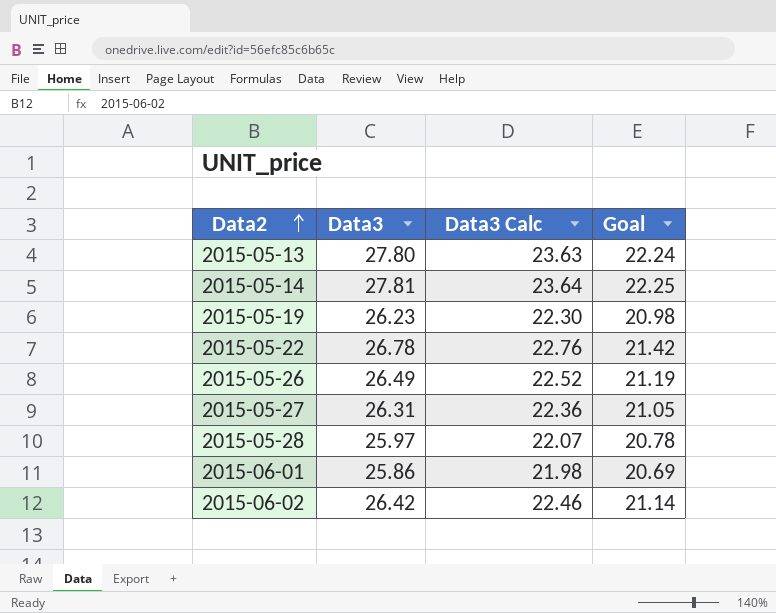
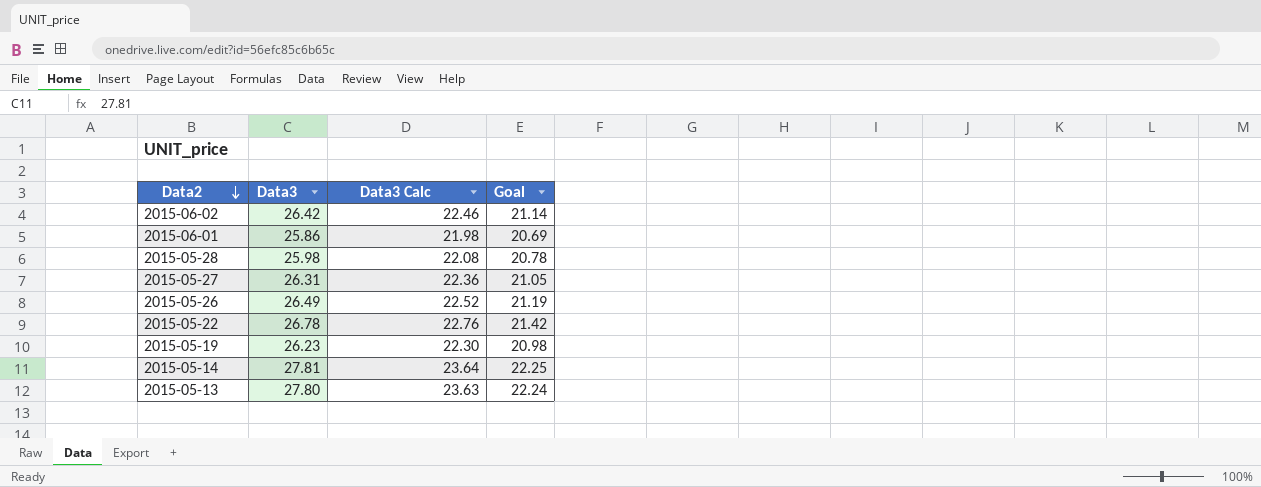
row order: Data2 ascending -> Data2 descending
2015-05-28 | Data3: 25.97 -> 25.98
2015-05-28 | Data3 Calc: 22.07 -> 22.08

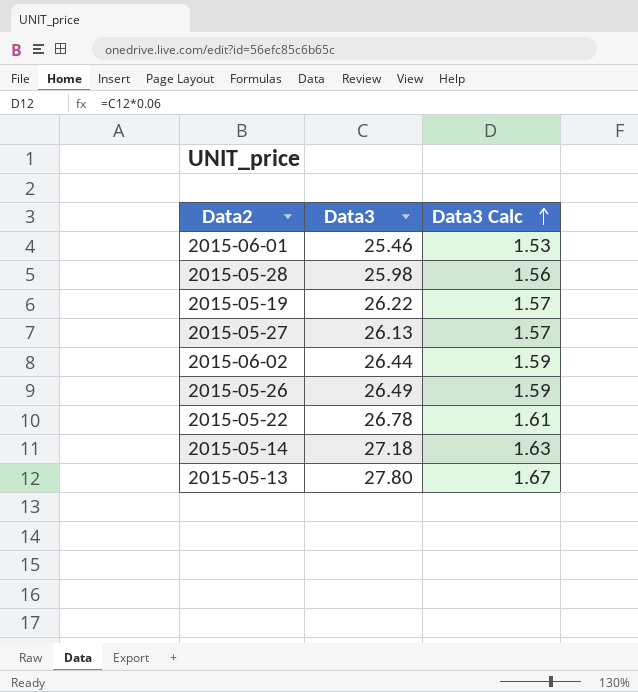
row order: Data2 descending -> Data3 Calc ascending
column Goal | formula: [Data3] * 0.8 -> none
column Data3 Calc | formula: [Data3] * 0.85 -> [Data3] * 0.06
2015-06-01 | Data3: 25.86 -> 25.46
2015-05-19 | Data3: 26.23 -> 26.22
2015-05-27 | Data3: 26.31 -> 26.13
2015-06-02 | Data3: 26.42 -> 26.44
2015-05-14 | Data3: 27.81 -> 27.18

